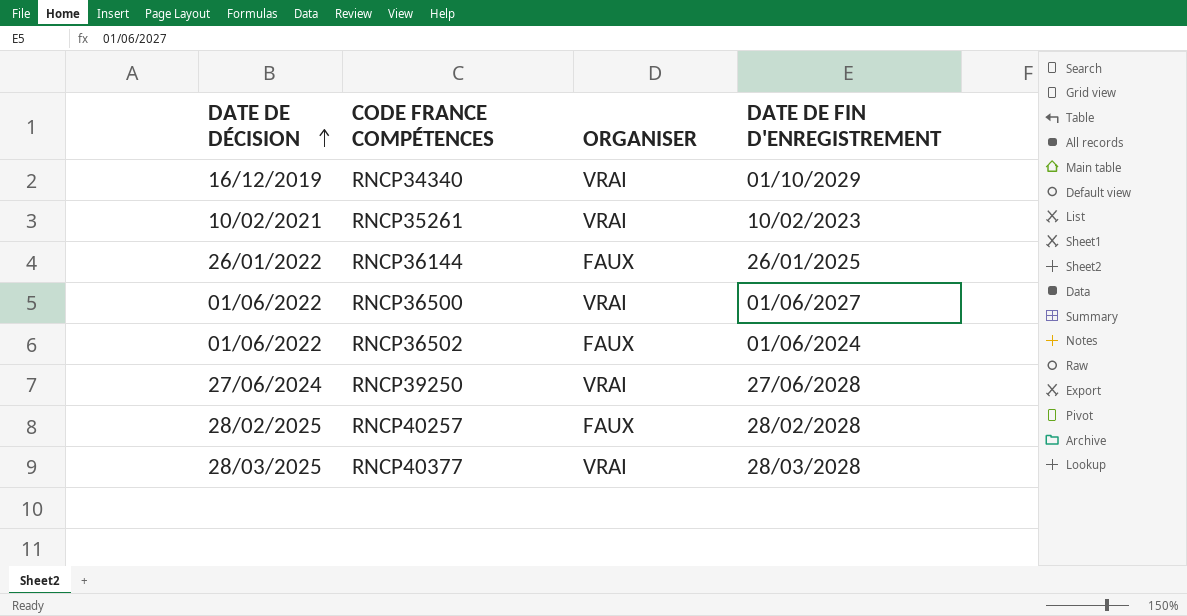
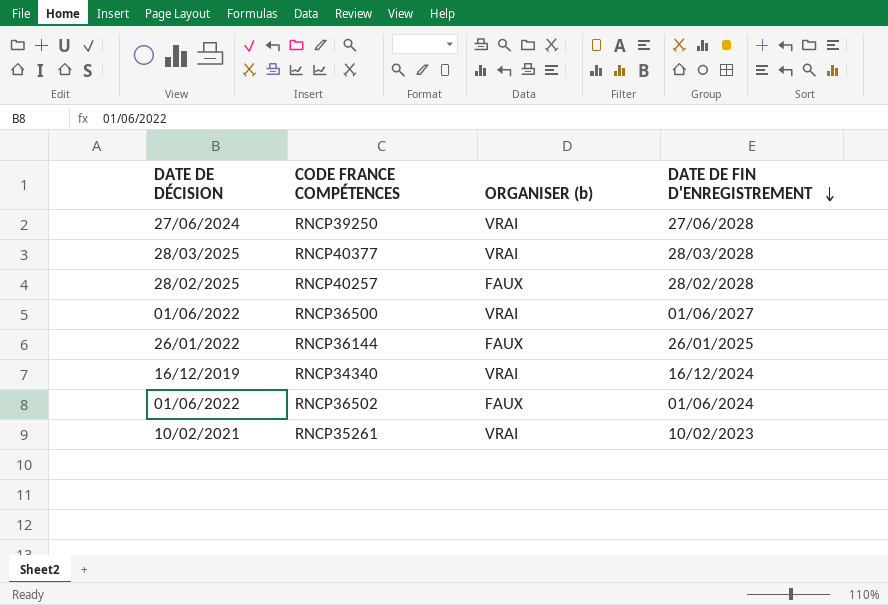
row order: DATE DE DÉCISION ascending -> DATE DE FIN D'ENREGISTREMENT descending
column name: ORGANISER -> ORGANISER (b)
RNCP34340 | DATE DE FIN D'ENREGISTREMENT: 01/10/2029 -> 16/12/2024

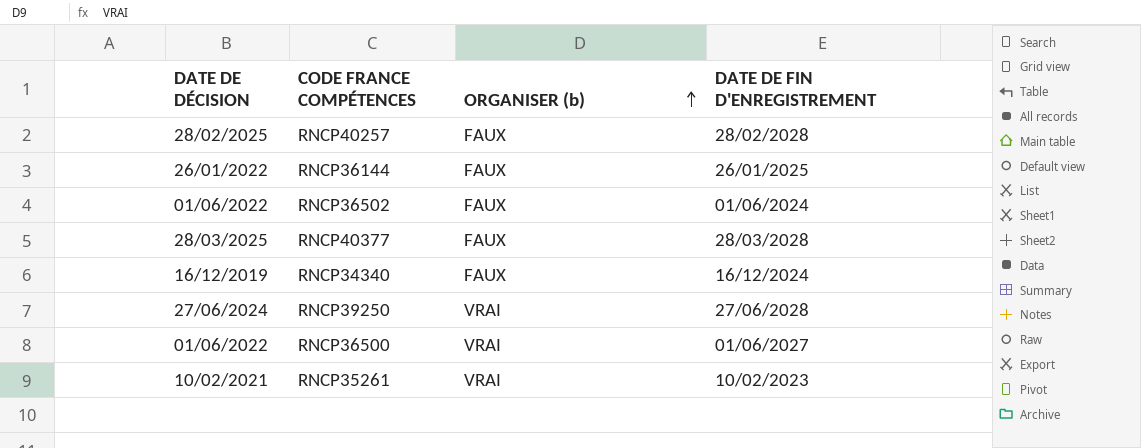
row order: DATE DE FIN D'ENREGISTREMENT descending -> ORGANISER (b) ascending
RNCP40377 | ORGANISER (b): VRAI -> FAUX
RNCP34340 | ORGANISER (b): VRAI -> FAUX

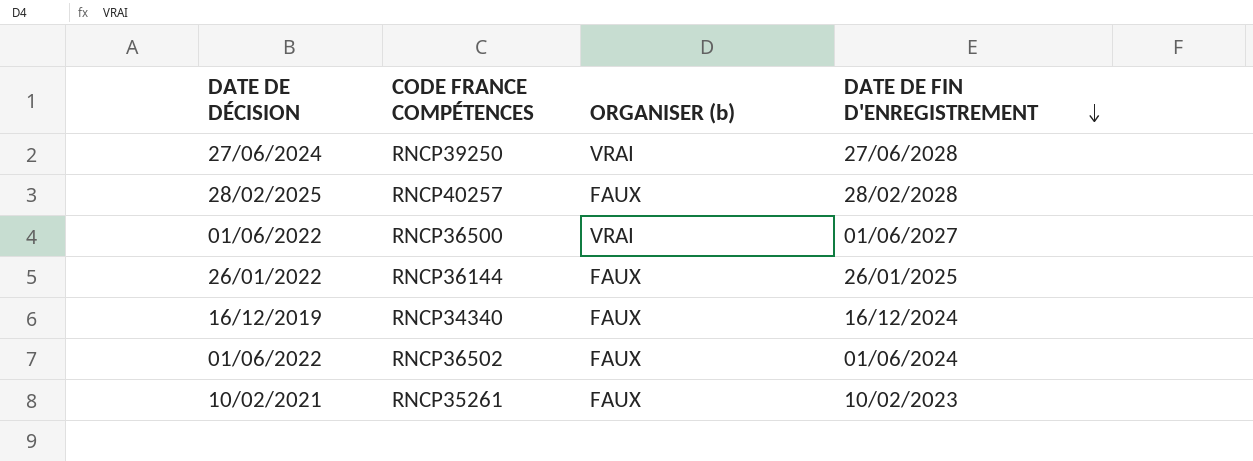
row order: ORGANISER (b) ascending -> DATE DE FIN D'ENREGISTREMENT descending
row RNCP40377: 28/03/2025 | FAUX | 28/03/2028 -> none
RNCP35261 | ORGANISER (b): VRAI -> FAUX

